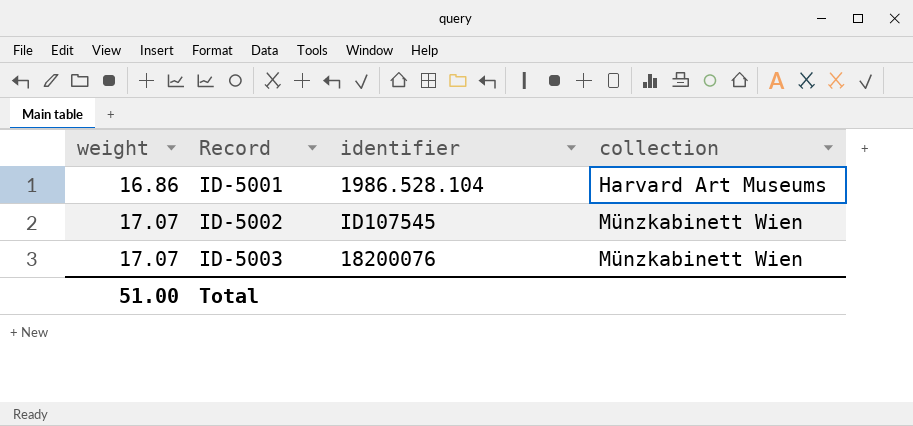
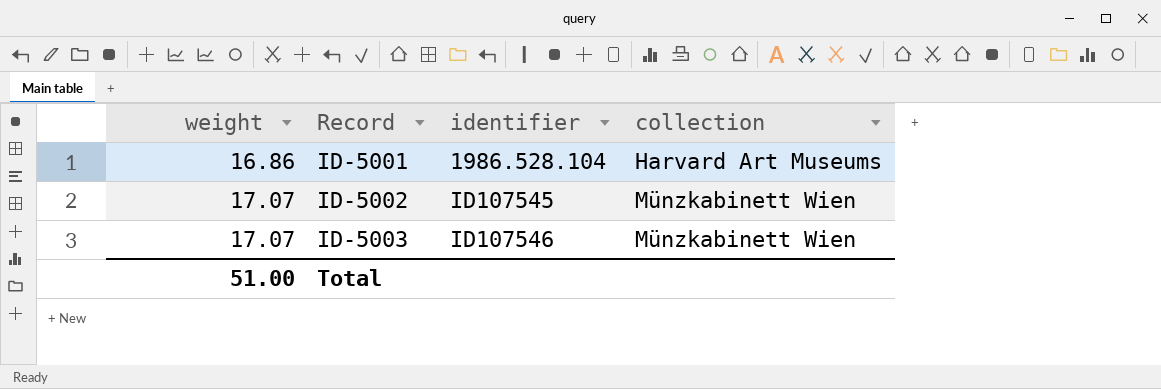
ID-5003 | identifier: 18200076 -> ID107546

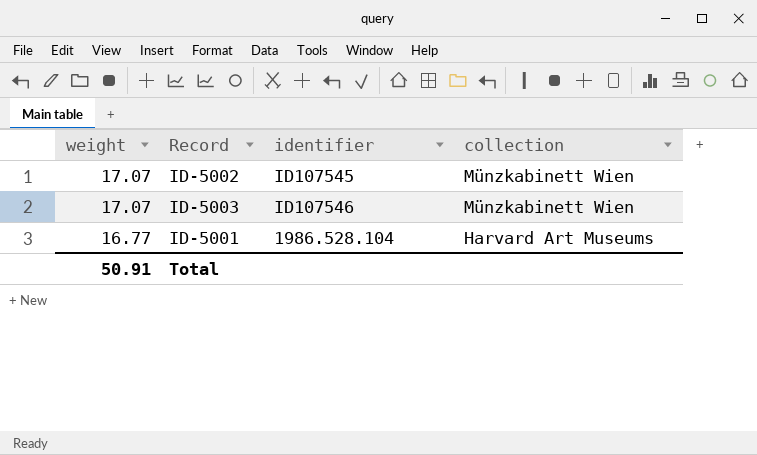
row order: weight ascending -> weight descending
ID-5001 | weight: 16.86 -> 16.77
Total | weight: 51.00 -> 50.91

